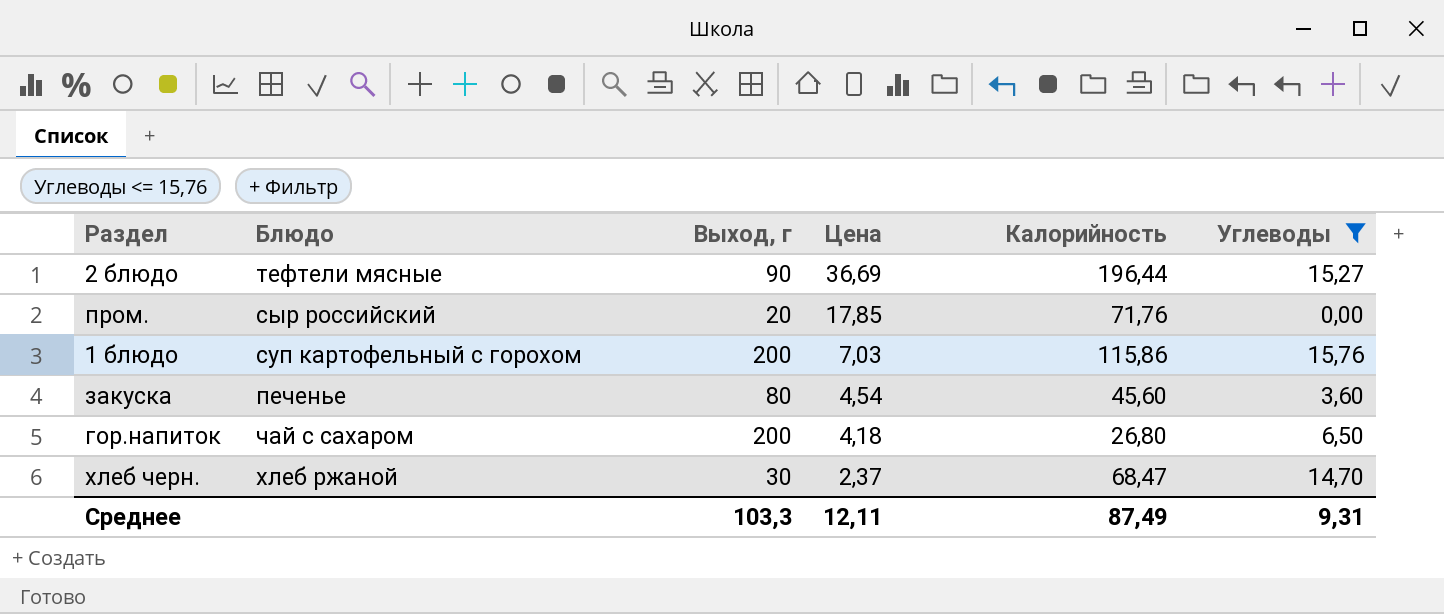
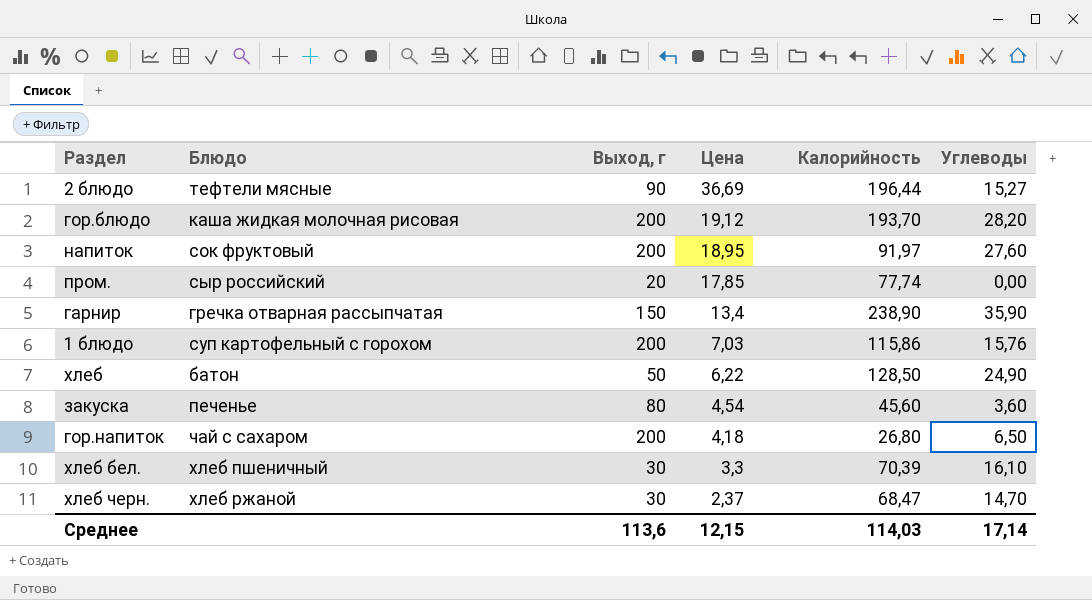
filter: Углеводы <= 15,76 -> none
пром. | Калорийность: 71,76 -> 77,74
Среднее | Выход, г: 103,3 -> 113,6
Среднее | Цена: 12,11 -> 12,15
Среднее | Калорийность: 87,49 -> 114,03
Среднее | Углеводы: 9,31 -> 17,14

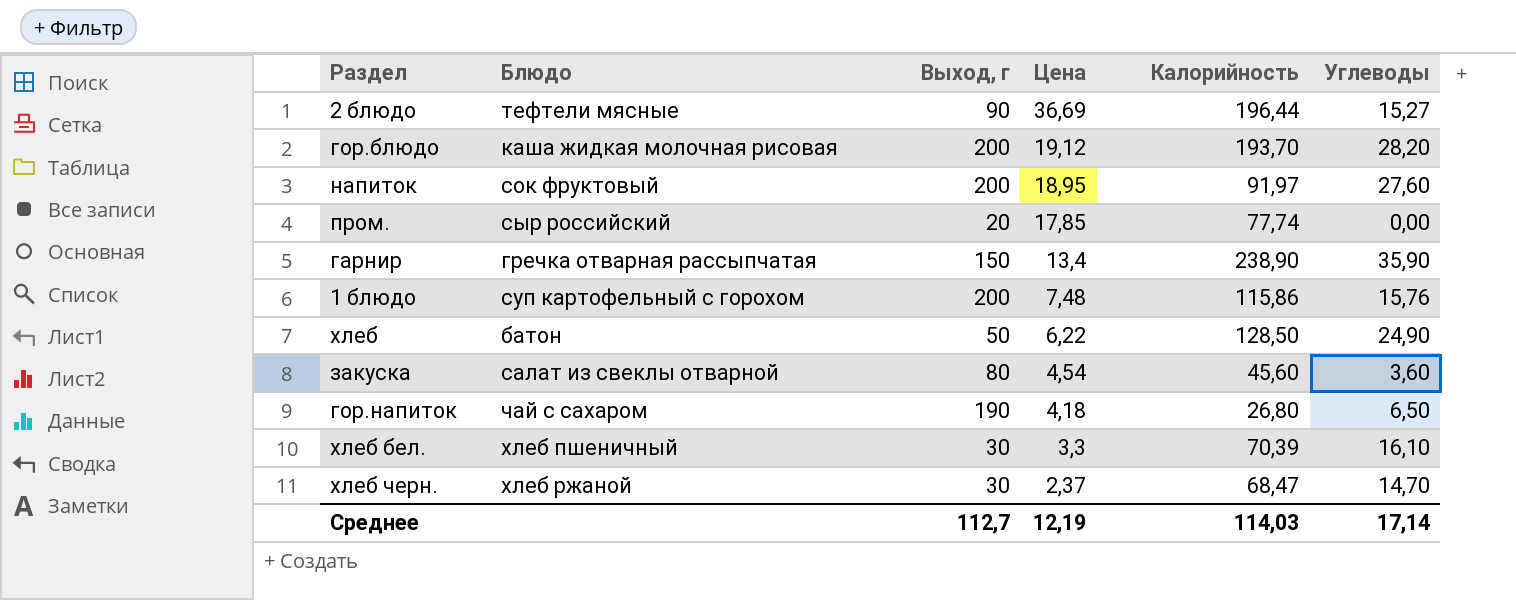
1 блюдо | Цена: 7,03 -> 7,48
закуска | Блюдо: печенье -> салат из свеклы отварной
гор.напиток | Выход, г: 200 -> 190
Среднее | Выход, г: 113,6 -> 112,7
Среднее | Цена: 12,15 -> 12,19

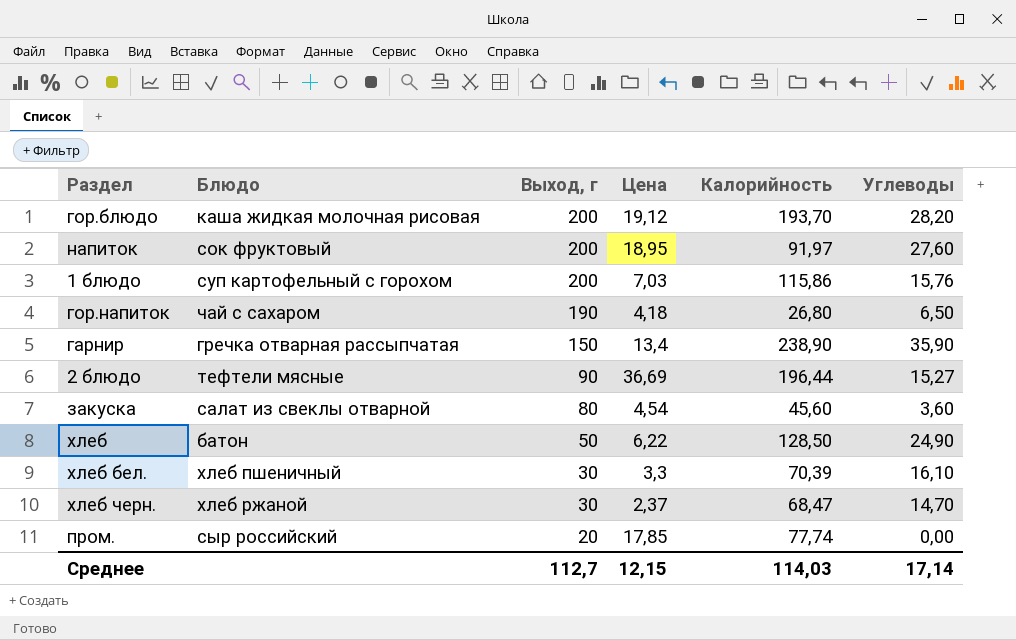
row order: Цена descending -> Выход, г descending
1 блюдо | Цена: 7,48 -> 7,03
Среднее | Цена: 12,19 -> 12,15

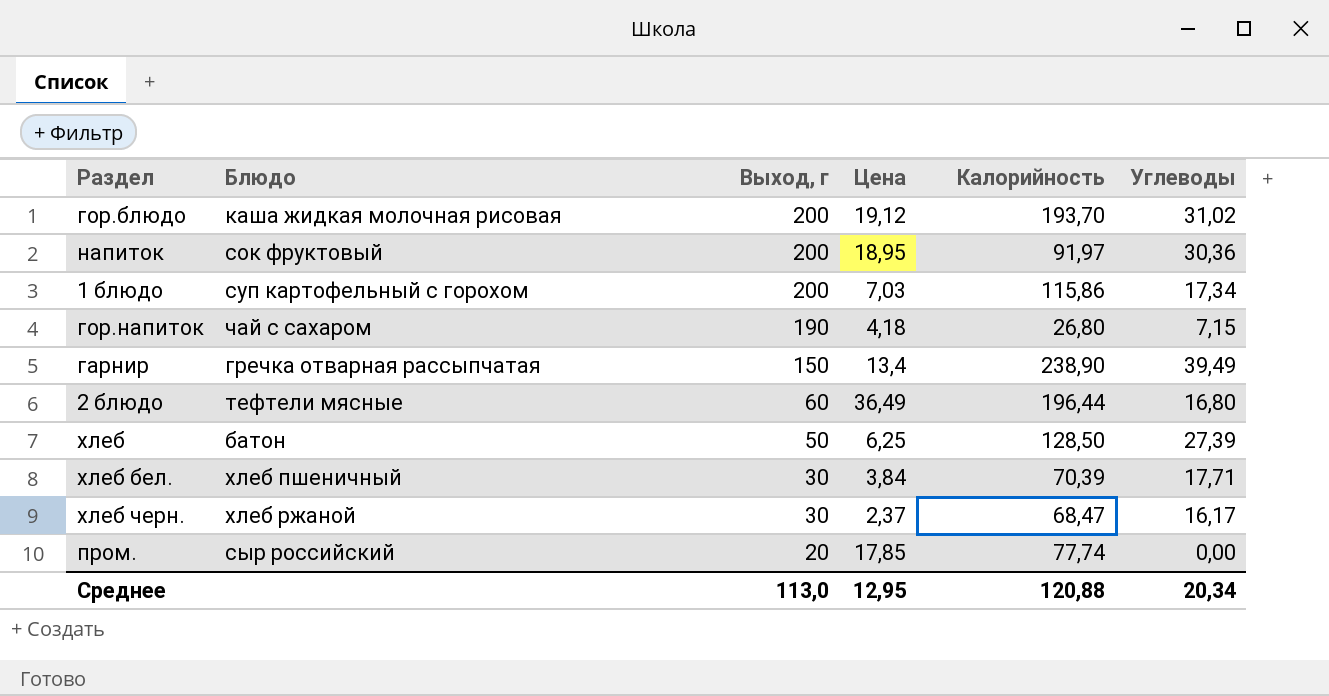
row закуска: салат из свеклы отварной | 80 | 4,54 | 45,60 | 3,60 -> none
гор.блюдо | Углеводы: 28,20 -> 31,02
напиток | Углеводы: 27,60 -> 30,36
1 блюдо | Углеводы: 15,76 -> 17,34
гор.напиток | Углеводы: 6,50 -> 7,15
гарнир | Углеводы: 35,90 -> 39,49
2 блюдо | Выход, г: 90 -> 60
2 блюдо | Цена: 36,69 -> 36,49
2 блюдо | Углеводы: 15,27 -> 16,80
хлеб | Цена: 6,22 -> 6,25
хлеб | Углеводы: 24,90 -> 27,39
хлеб бел. | Цена: 3,3 -> 3,84
хлеб бел. | Углеводы: 16,10 -> 17,71
хлеб черн. | Углеводы: 14,70 -> 16,17
Среднее | Выход, г: 112,7 -> 113,0
Среднее | Цена: 12,15 -> 12,95
Среднее | Калорийность: 114,03 -> 120,88
Среднее | Углеводы: 17,14 -> 20,34

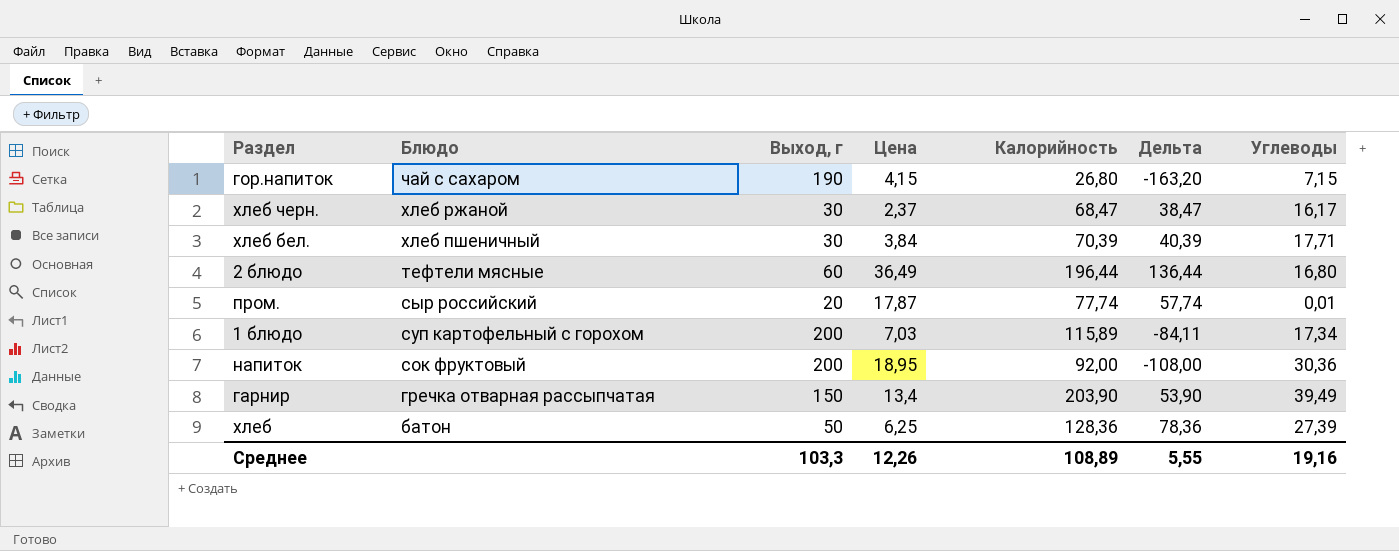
row order: Выход, г descending -> Блюдо descending
column Дельта | formula: none -> [Калорийность] - [Выход, г]
row гор.блюдо: каша жидкая молочная рисовая | 200 | 19,12 | 193,70 | 31,02 -> none
гор.напиток | Цена: 4,18 -> 4,15
пром. | Цена: 17,85 -> 17,87
пром. | Углеводы: 0,00 -> 0,01
1 блюдо | Калорийность: 115,86 -> 115,89
напиток | Калорийность: 91,97 -> 92,00
гарнир | Калорийность: 238,90 -> 203,90
хлеб | Калорийность: 128,50 -> 128,36
Среднее | Выход, г: 113,0 -> 103,3
Среднее | Цена: 12,95 -> 12,26
Среднее | Калорийность: 120,88 -> 108,89
Среднее | Углеводы: 20,34 -> 19,16

